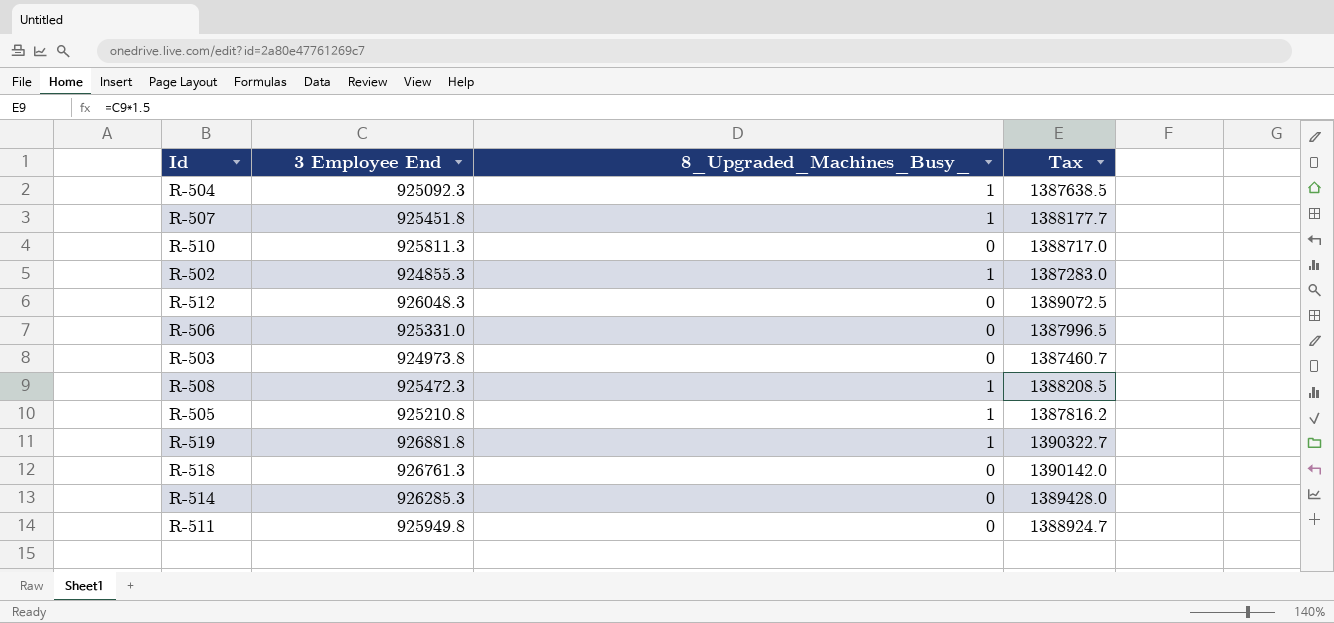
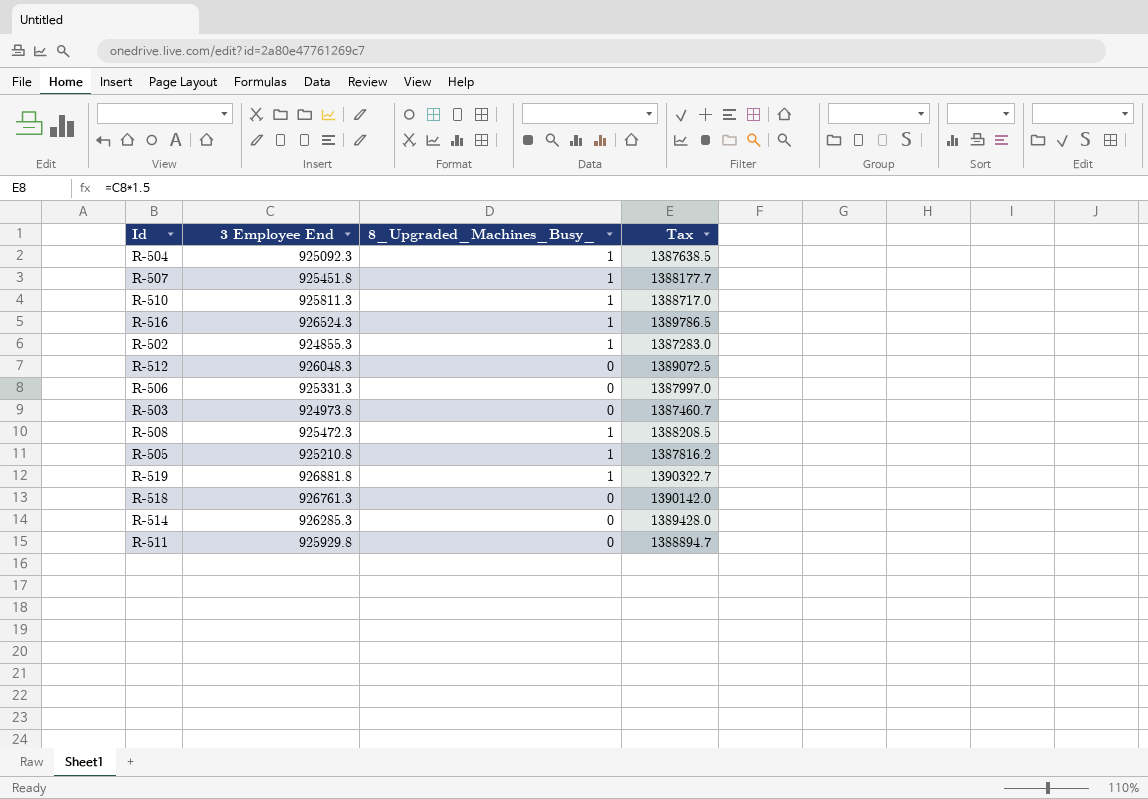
R-510 | 8_Upgraded_Machines_Busy_: 0 -> 1
row R-516: none -> 926524.3 | 1 | 1389786.5
R-506 | 3 Employee End: 925331.0 -> 925331.3
R-506 | Tax: 1387996.5 -> 1387997.0
R-511 | 3 Employee End: 925949.8 -> 925929.8
R-511 | Tax: 1388924.7 -> 1388894.7

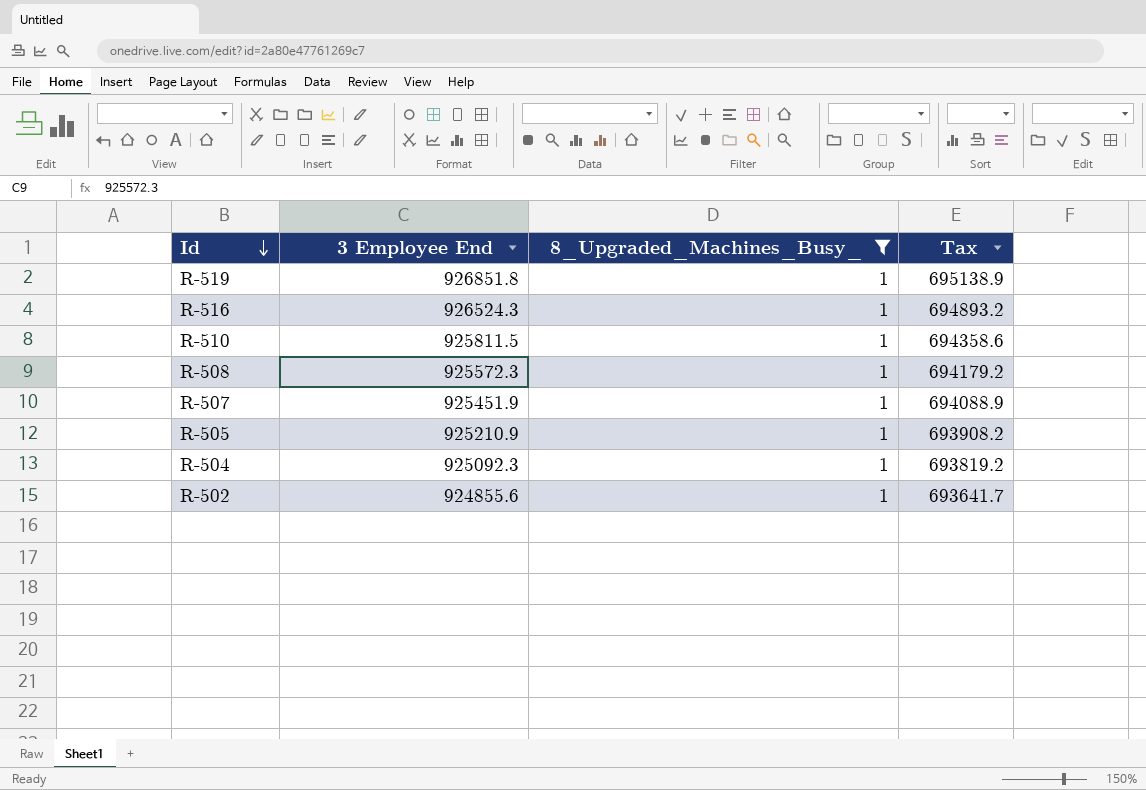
filter: none -> 8_Upgraded_Machines_Busy_ = 1
row order: none -> Id descending
column Tax | formula: [3 Employee End] * 1.5 -> [3 Employee End] * 0.75
R-519 | 3 Employee End: 926881.8 -> 926851.8
R-510 | 3 Employee End: 925811.3 -> 925811.5
R-508 | 3 Employee End: 925472.3 -> 925572.3
R-507 | 3 Employee End: 925451.8 -> 925451.9
R-505 | 3 Employee End: 925210.8 -> 925210.9
R-502 | 3 Employee End: 924855.3 -> 924855.6

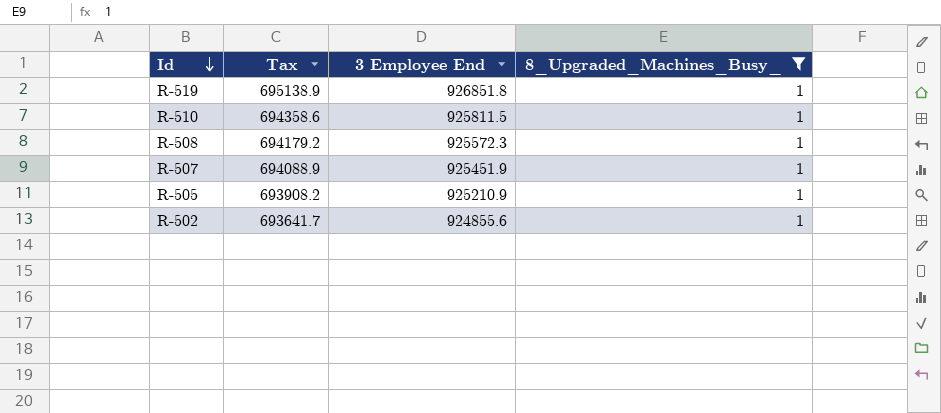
column Tax | position: 4 -> 2
row R-516: 926524.3 | 1 | 694893.2 -> none
row R-504: 925092.3 | 1 | 693819.2 -> none

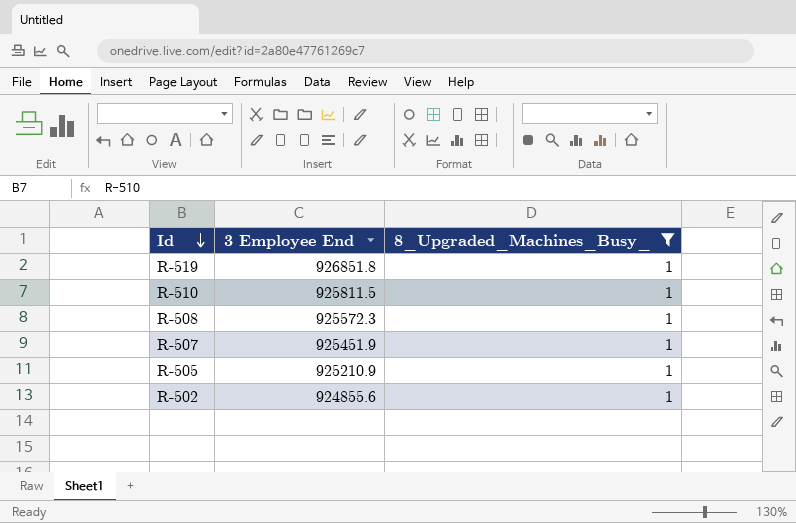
column Tax | formula: [3 Employee End] * 0.75 -> none

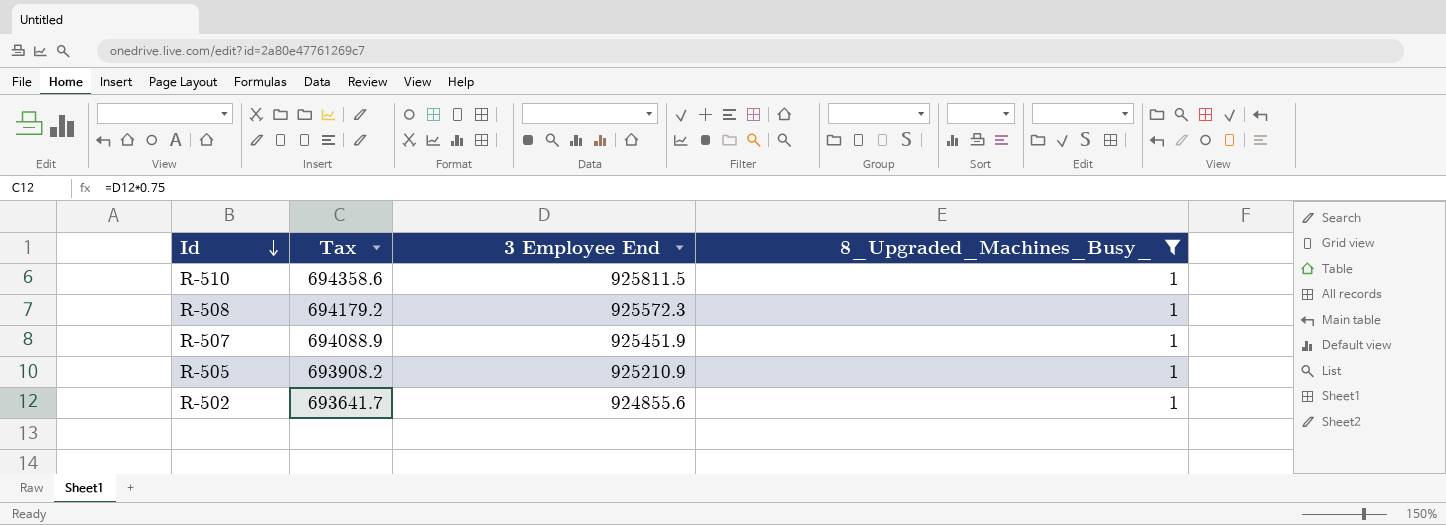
column Tax | formula: none -> [3 Employee End] * 0.75
row R-519: 926851.8 | 1 -> none

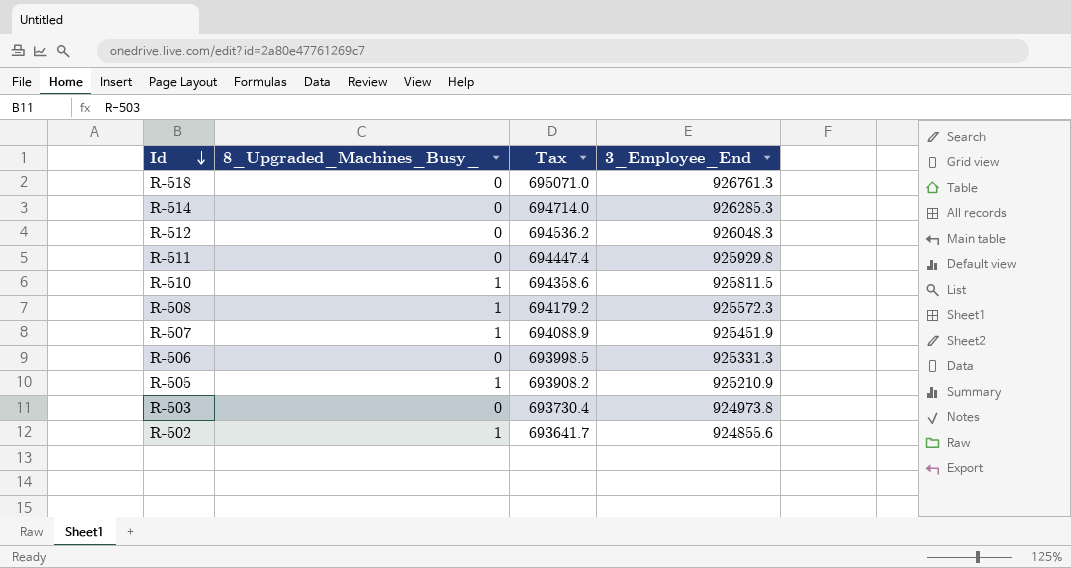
filter: 8_Upgraded_Machines_Busy_ = 1 -> none
column 8_Upgraded_Machines_Busy_ | position: 4 -> 2
column name: 3 Employee End -> 3_Employee_End

